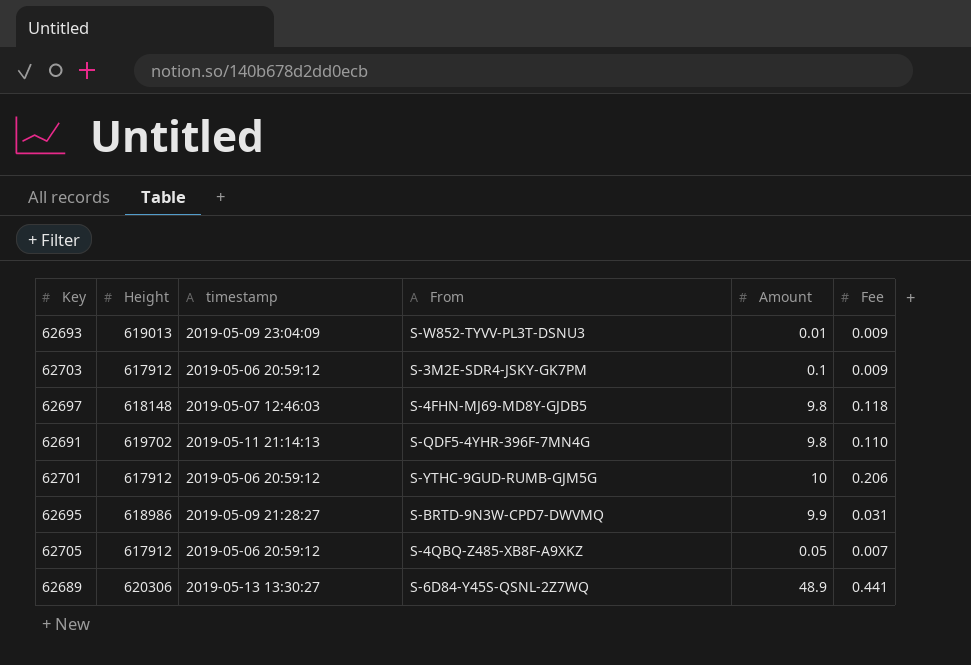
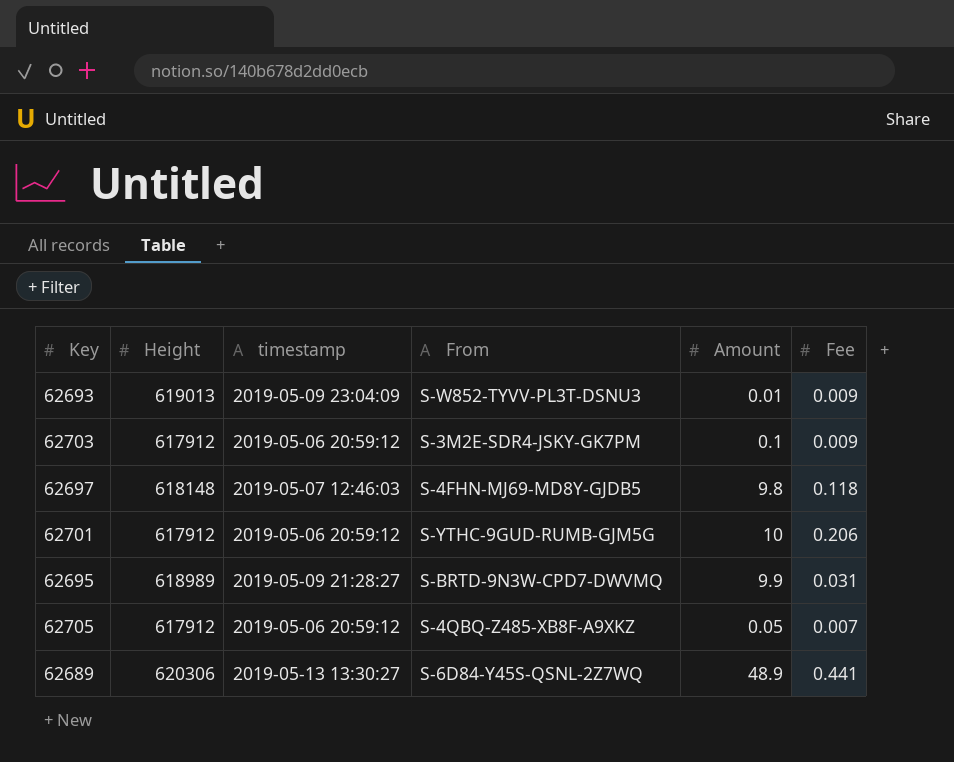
row 62691: 619702 | 2019-05-11 21:14:13 | S-QDF5-4YHR-396F-7MN4G | 9.8 | 0.110 -> none
62695 | Height: 618986 -> 618989

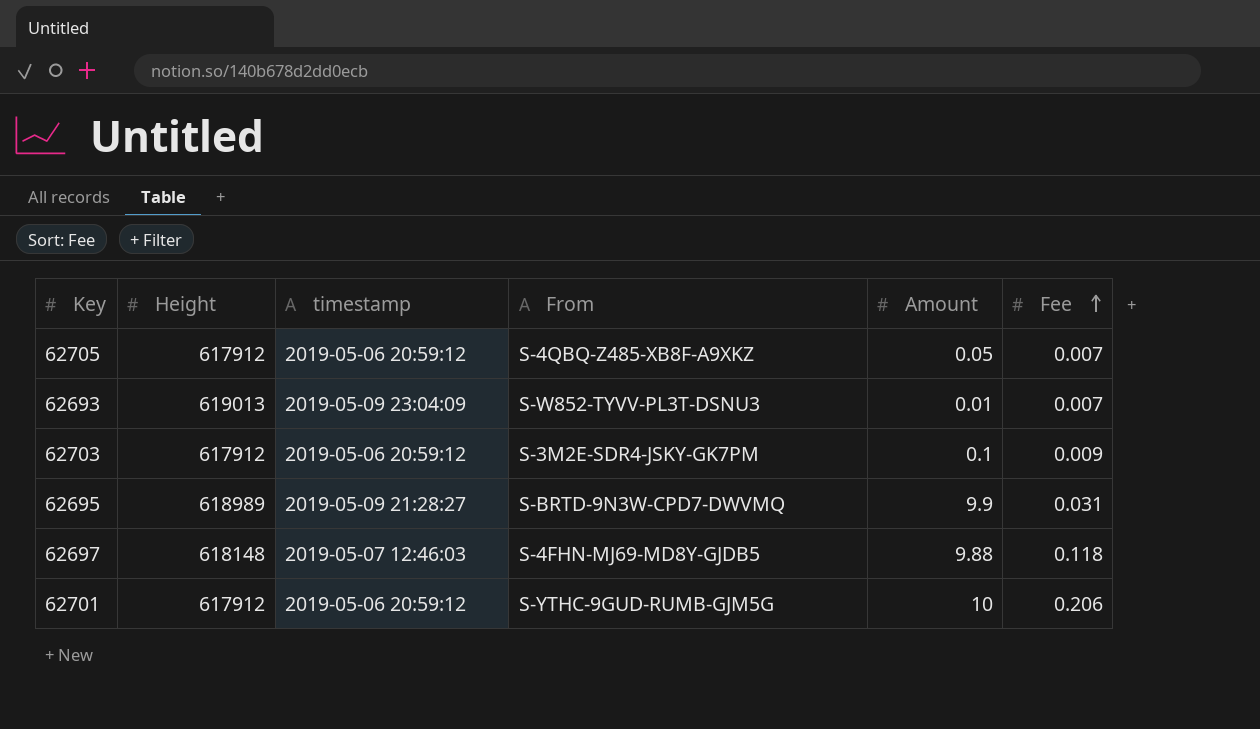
row order: none -> Fee ascending
row 62689: 620306 | 2019-05-13 13:30:27 | S-6D84-Y45S-QSNL-2Z7WQ | 48.9 | 0.441 -> none
62693 | Fee: 0.009 -> 0.007
62697 | Amount: 9.8 -> 9.88

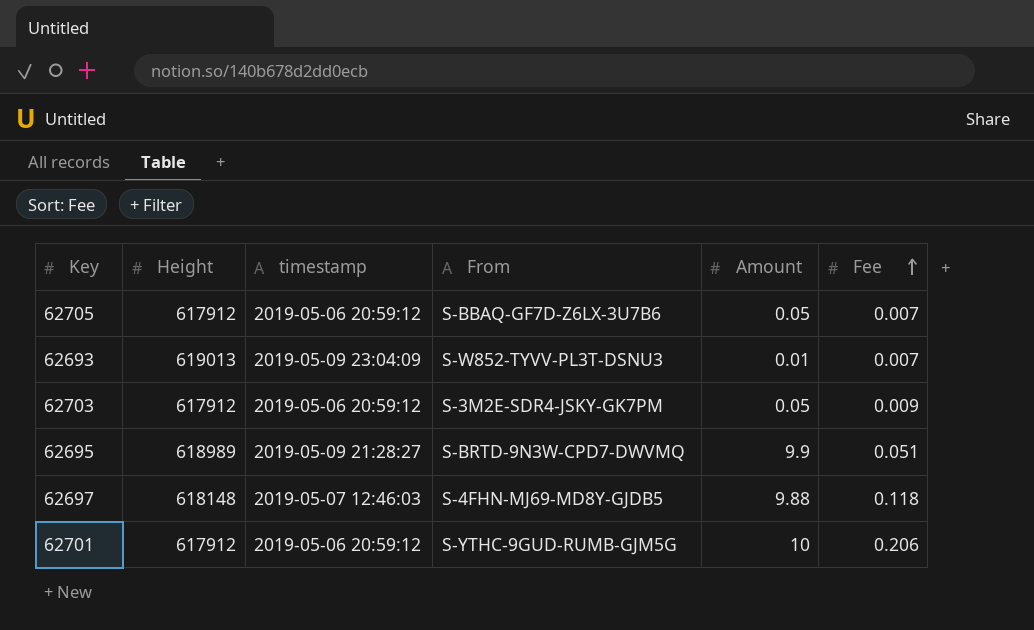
62705 | From: S-4QBQ-Z485-XB8F-A9XKZ -> S-BBAQ-GF7D-Z6LX-3U7B6
62703 | Amount: 0.1 -> 0.05
62695 | Fee: 0.031 -> 0.051

